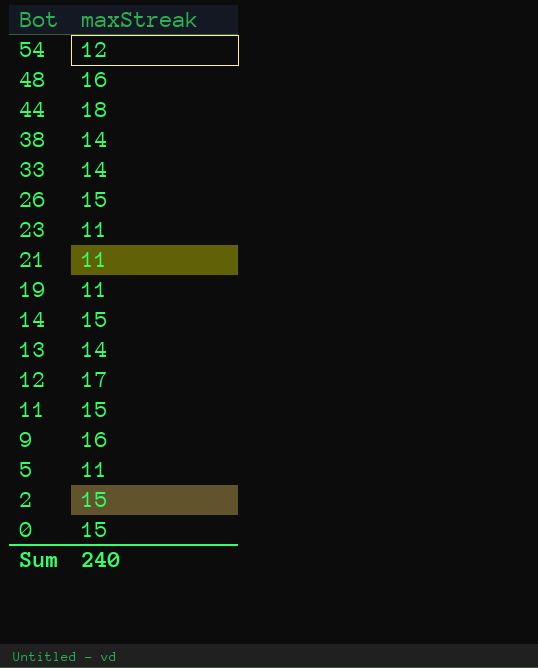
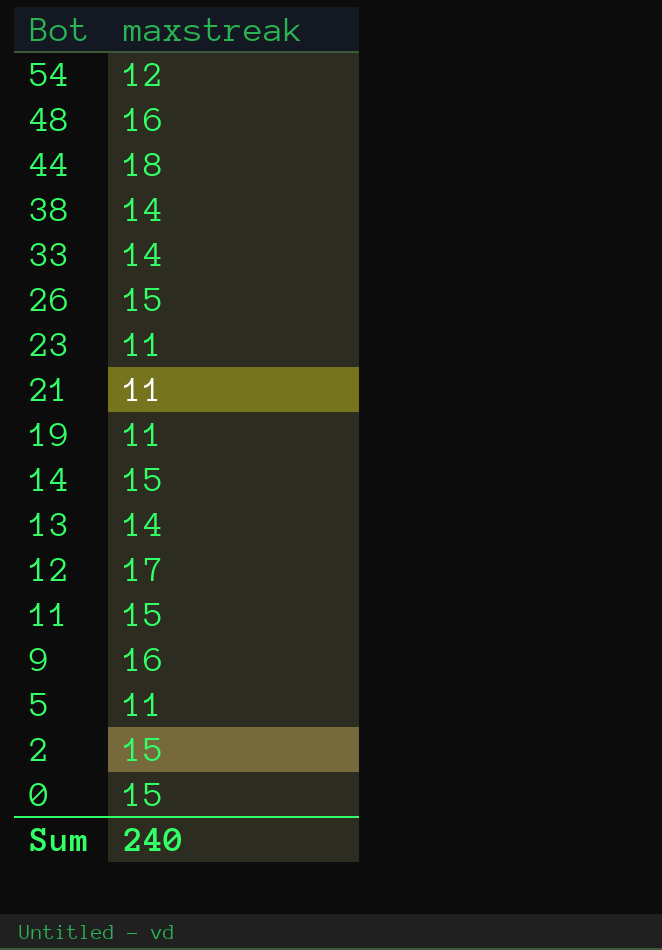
column name: maxStreak -> maxstreak

